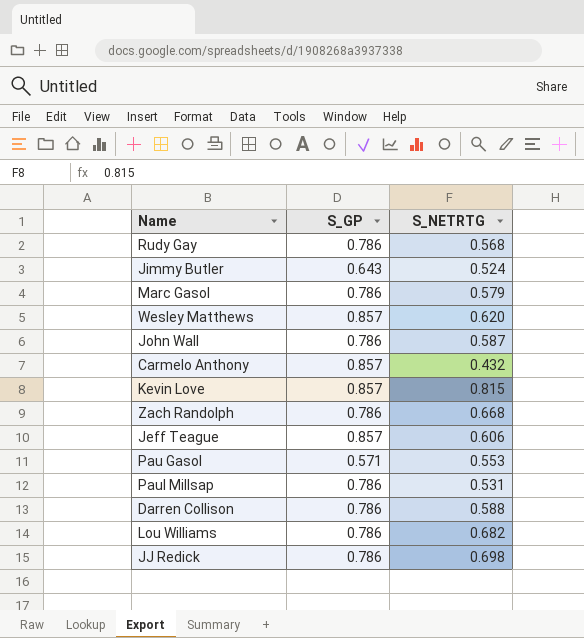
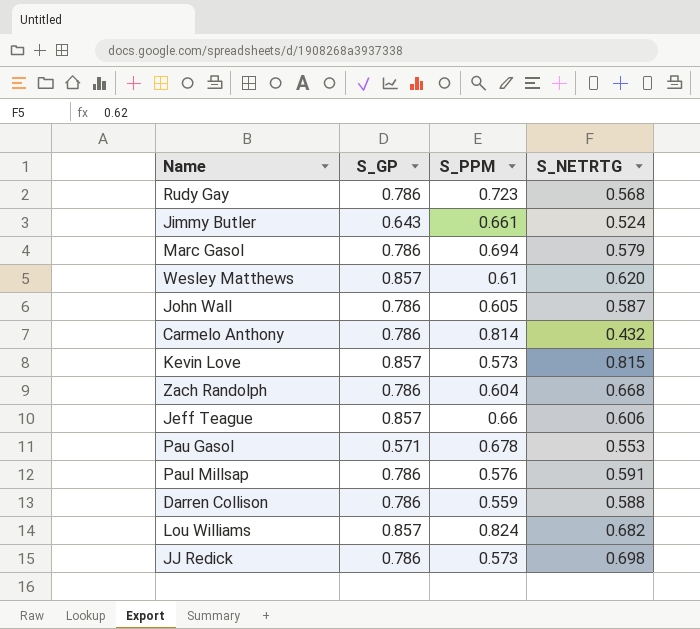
column S_PPM | position: none -> 3
Carmelo Anthony | S_GP: 0.857 -> 0.786
Paul Millsap | S_NETRTG: 0.531 -> 0.591
Lou Williams | S_GP: 0.786 -> 0.857

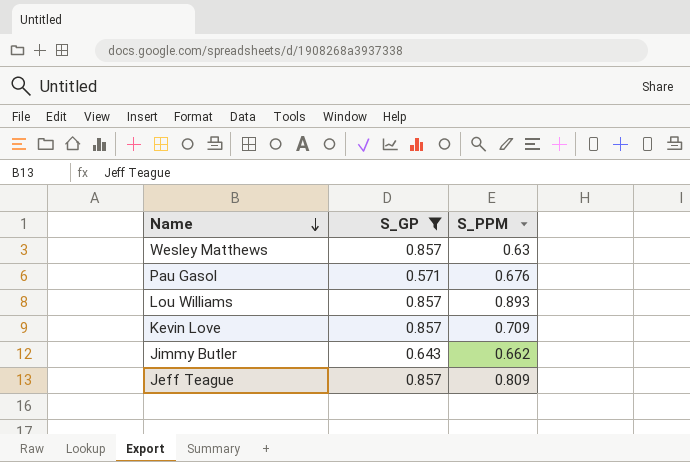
filter: none -> S_GP != 0.786
row order: none -> Name descending
column S_NETRTG | position: 4 -> none
Wesley Matthews | S_PPM: 0.61 -> 0.63
Pau Gasol | S_PPM: 0.678 -> 0.676
Lou Williams | S_PPM: 0.824 -> 0.893
Kevin Love | S_PPM: 0.573 -> 0.709
Jimmy Butler | S_PPM: 0.661 -> 0.662
Jeff Teague | S_PPM: 0.66 -> 0.809

